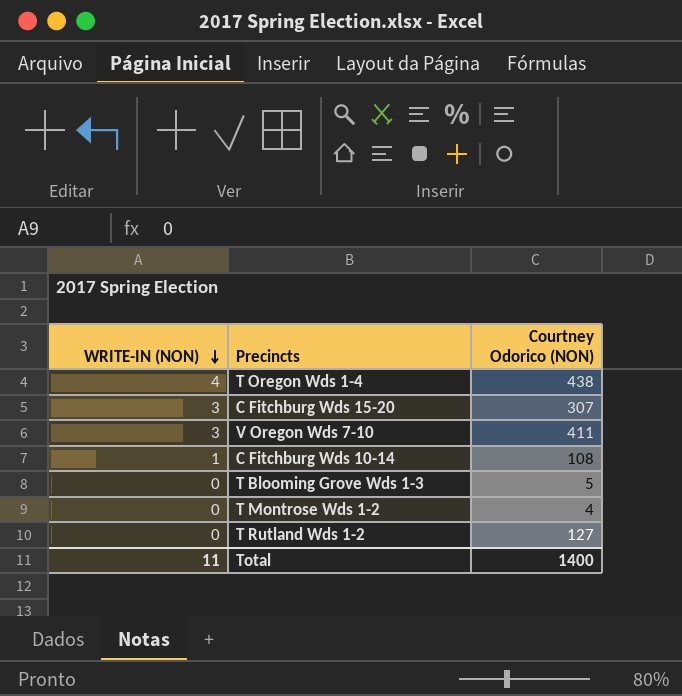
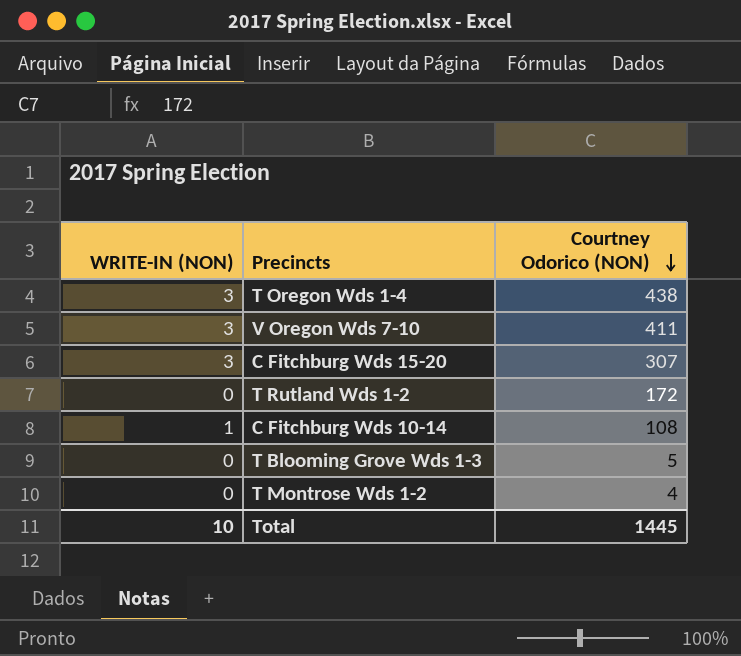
row order: WRITE-IN (NON) descending -> Courtney Odorico (NON) descending
T Oregon Wds 1-4 | WRITE-IN (NON): 4 -> 3
T Rutland Wds 1-2 | Courtney Odorico (NON): 127 -> 172
Total | WRITE-IN (NON): 11 -> 10
Total | Courtney Odorico (NON): 1400 -> 1445

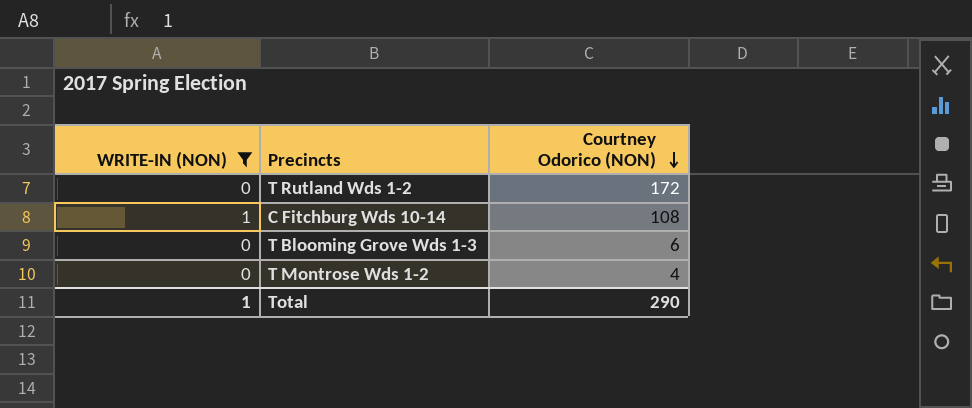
filter: none -> WRITE-IN (NON) != 3
T Blooming Grove Wds 1-3 | Courtney Odorico (NON): 5 -> 6
Total | WRITE-IN (NON): 10 -> 1
Total | Courtney Odorico (NON): 1445 -> 290

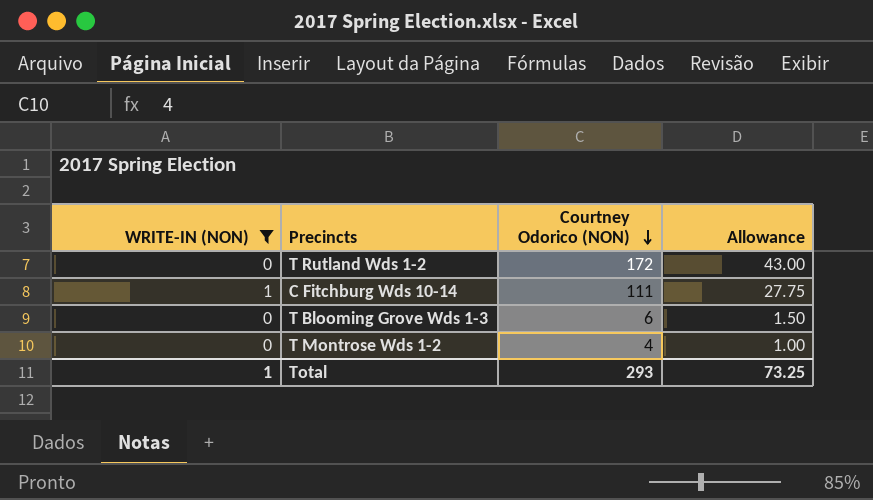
column Allowance | formula: none -> [Courtney Odorico (NON)] * 0.25
C Fitchburg Wds 10-14 | Courtney Odorico (NON): 108 -> 111
Total | Courtney Odorico (NON): 290 -> 293

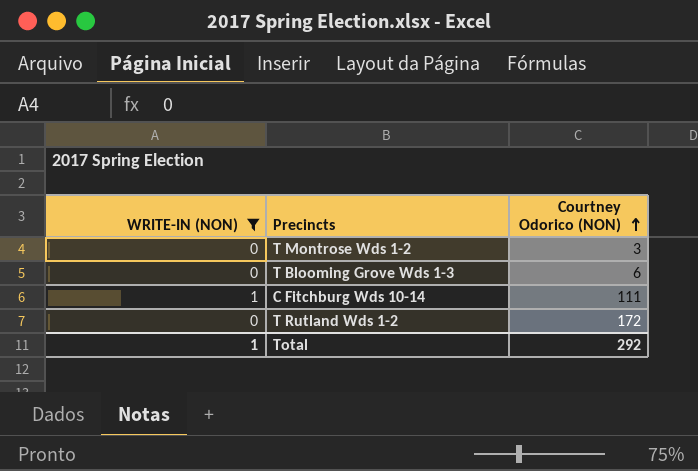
row order: Courtney Odorico (NON) descending -> Courtney Odorico (NON) ascending
column Allowance | formula: [Courtney Odorico (NON)] * 0.25 -> none
T Montrose Wds 1-2 | Courtney Odorico (NON): 4 -> 3
Total | Courtney Odorico (NON): 293 -> 292

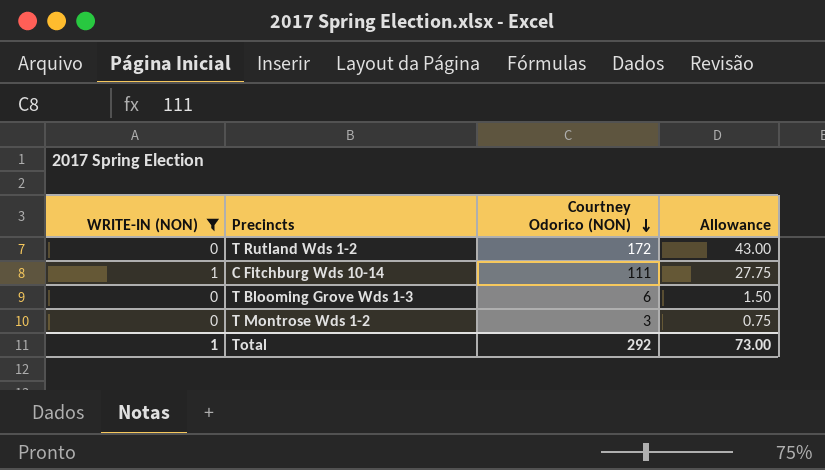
row order: Courtney Odorico (NON) ascending -> Courtney Odorico (NON) descending
column Allowance | formula: none -> [Courtney Odorico (NON)] * 0.25

